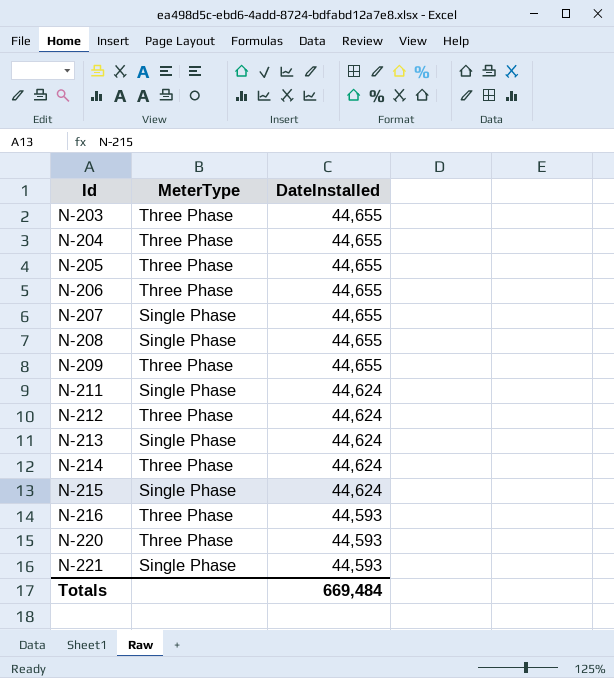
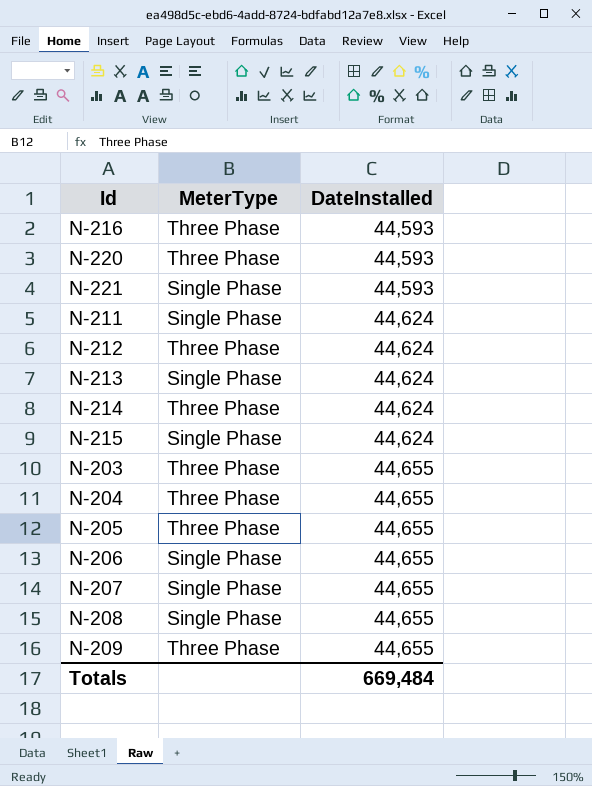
row order: Id ascending -> DateInstalled ascending
N-206 | MeterType: Three Phase -> Single Phase

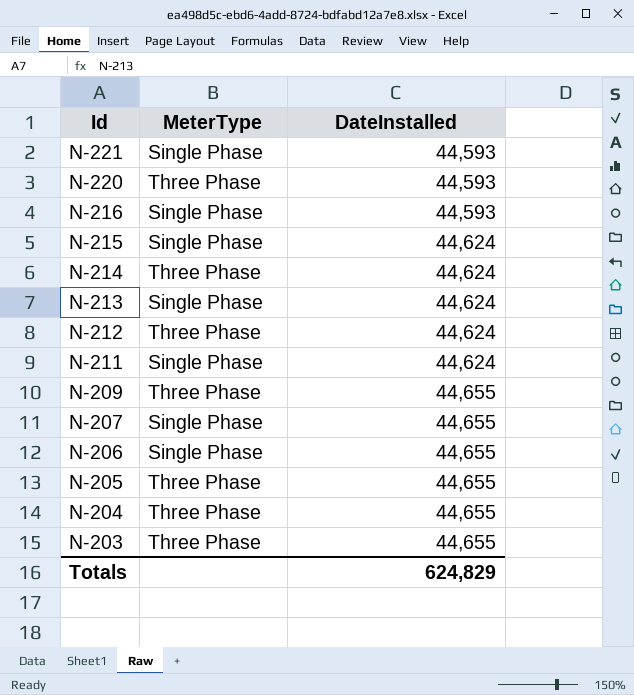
row order: DateInstalled ascending -> Id descending
row N-208: Single Phase | 44,655 -> none
N-216 | MeterType: Three Phase -> Single Phase
Totals | DateInstalled: 669,484 -> 624,829

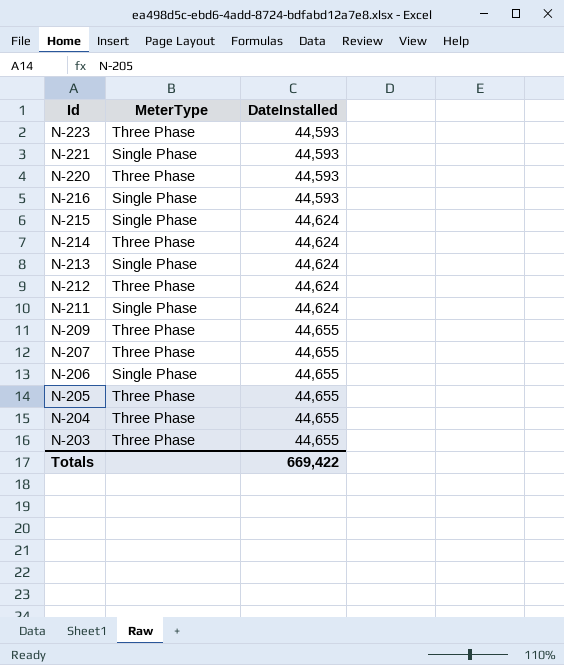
row N-223: none -> Three Phase | 44,593
N-207 | MeterType: Single Phase -> Three Phase
Totals | DateInstalled: 624,829 -> 669,422

